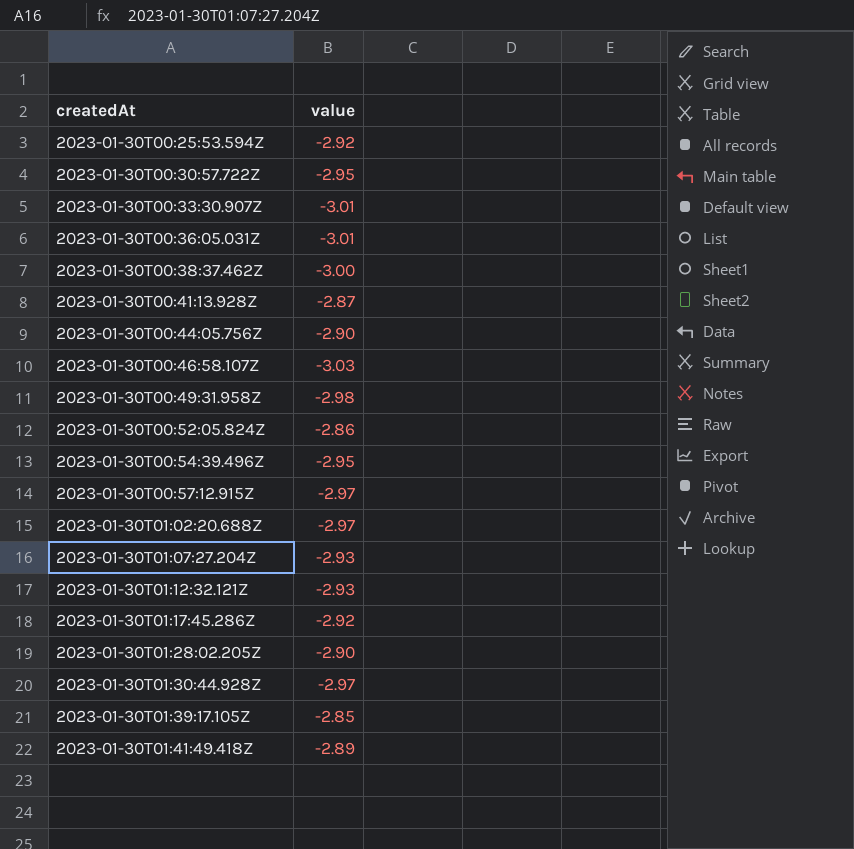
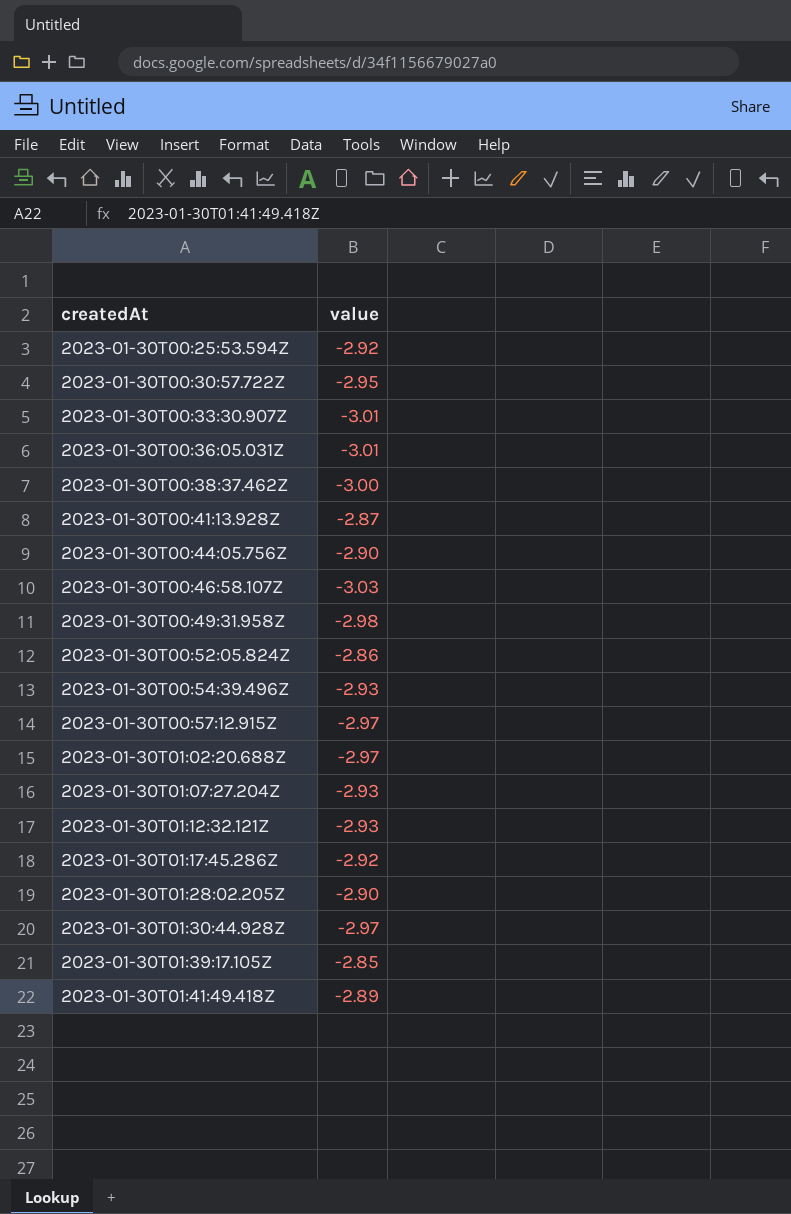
2023-01-30T00:54:39.496Z | value: -2.95 -> -2.93

